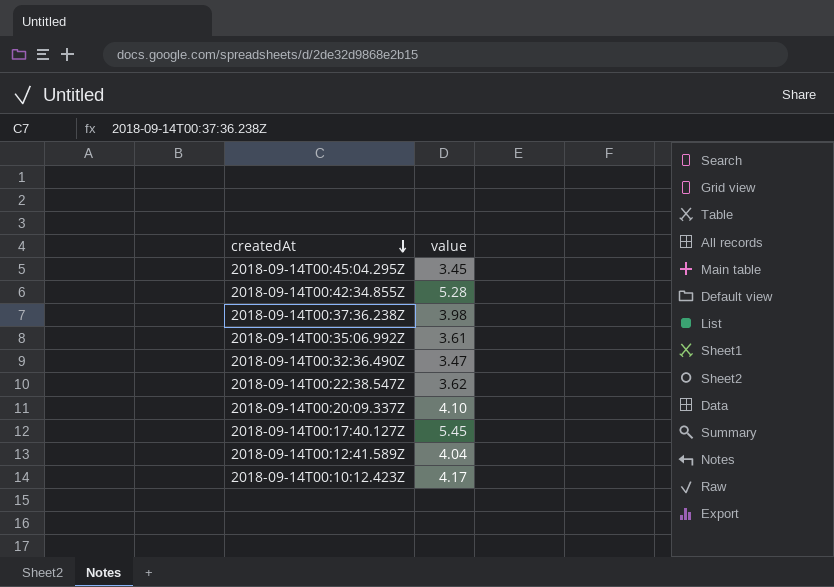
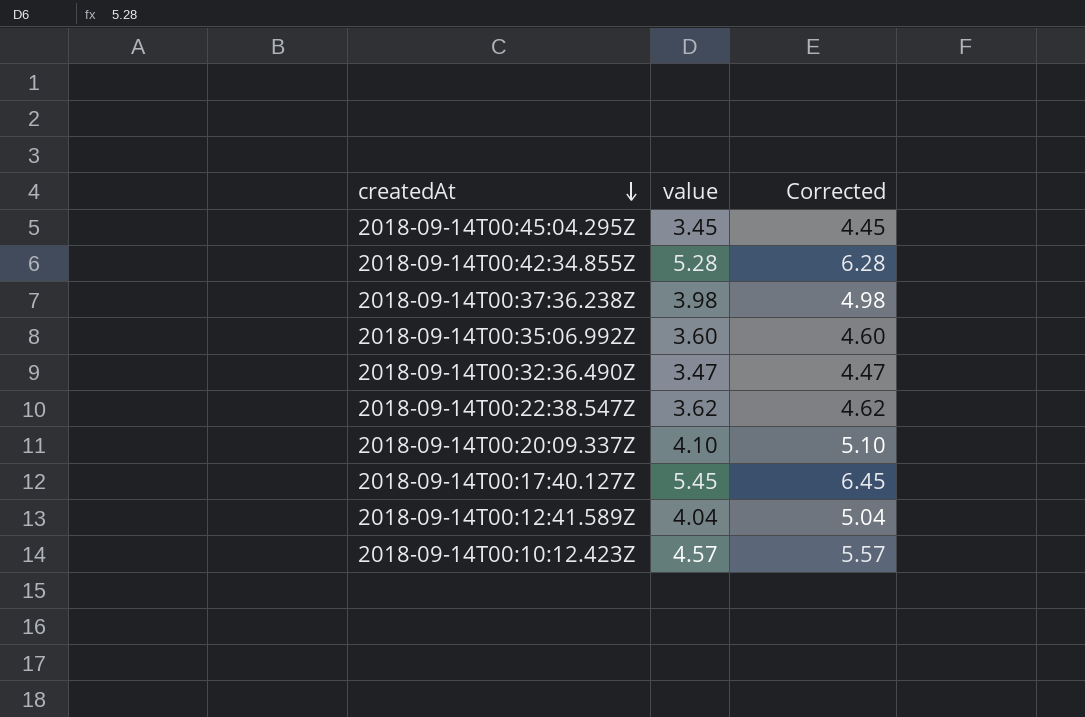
column Corrected | formula: none -> [value] + 1
2018-09-14T00:35:06.992Z | value: 3.61 -> 3.60
2018-09-14T00:10:12.423Z | value: 4.17 -> 4.57

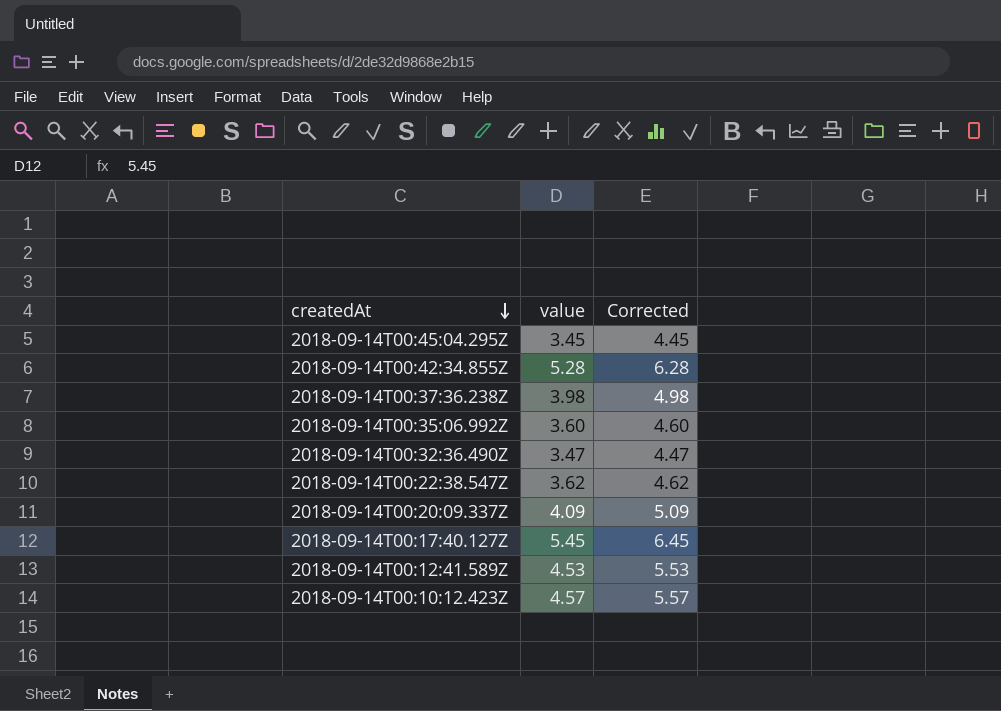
2018-09-14T00:20:09.337Z | value: 4.10 -> 4.09
2018-09-14T00:20:09.337Z | Corrected: 5.10 -> 5.09
2018-09-14T00:12:41.589Z | value: 4.04 -> 4.53
2018-09-14T00:12:41.589Z | Corrected: 5.04 -> 5.53

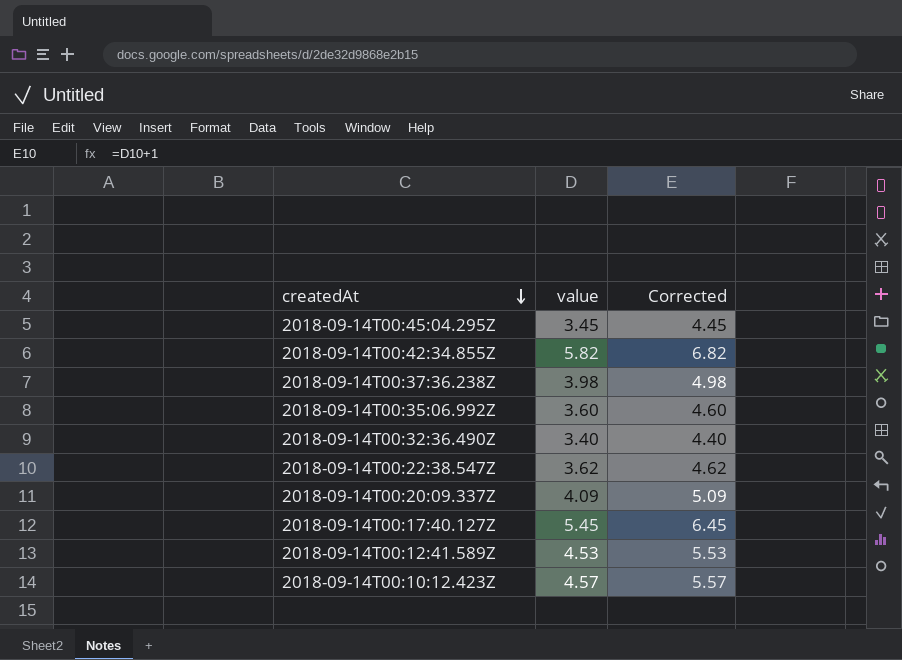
2018-09-14T00:42:34.855Z | value: 5.28 -> 5.82
2018-09-14T00:42:34.855Z | Corrected: 6.28 -> 6.82
2018-09-14T00:32:36.490Z | value: 3.47 -> 3.40
2018-09-14T00:32:36.490Z | Corrected: 4.47 -> 4.40

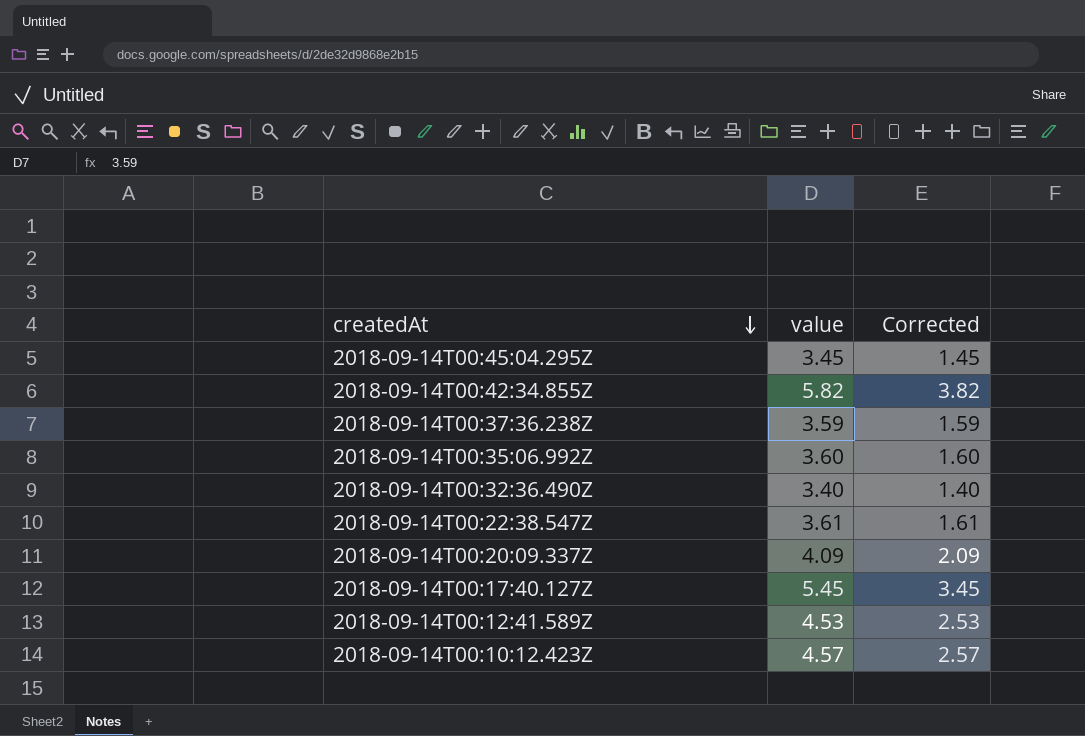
column Corrected | formula: [value] + 1 -> [value] - 2
2018-09-14T00:37:36.238Z | value: 3.98 -> 3.59
2018-09-14T00:22:38.547Z | value: 3.62 -> 3.61

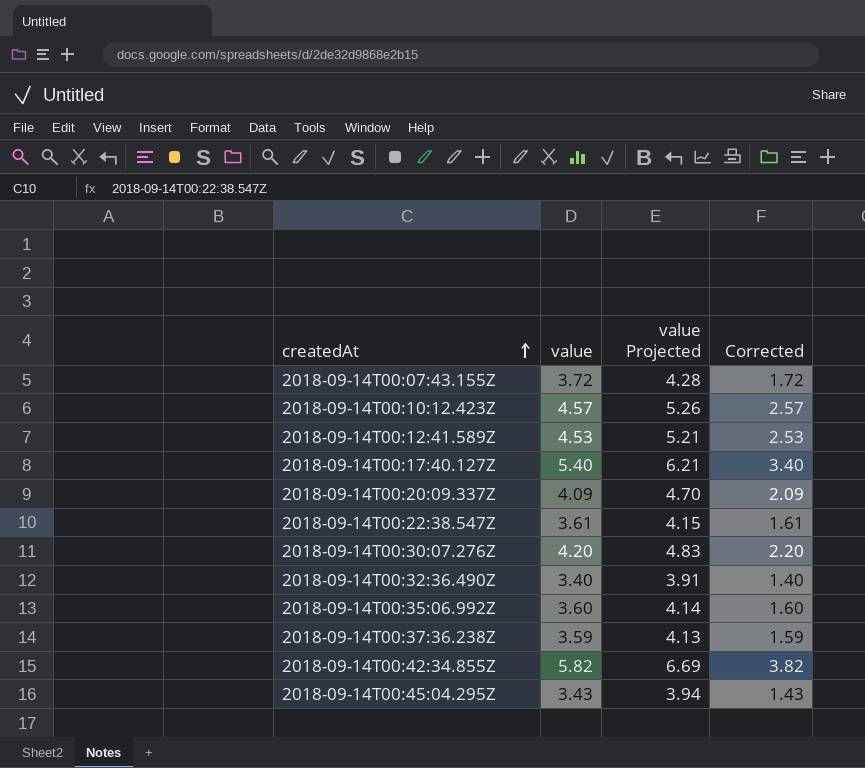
row order: createdAt descending -> createdAt ascending
column value Projected | formula: none -> [value] * 1.15
row 2018-09-14T00:07:43.155Z: none -> 3.72 | 4.28 | 1.72
2018-09-14T00:17:40.127Z | value: 5.45 -> 5.40
2018-09-14T00:17:40.127Z | Corrected: 3.45 -> 3.40
row 2018-09-14T00:30:07.276Z: none -> 4.20 | 4.83 | 2.20
2018-09-14T00:45:04.295Z | value: 3.45 -> 3.43
2018-09-14T00:45:04.295Z | Corrected: 1.45 -> 1.43

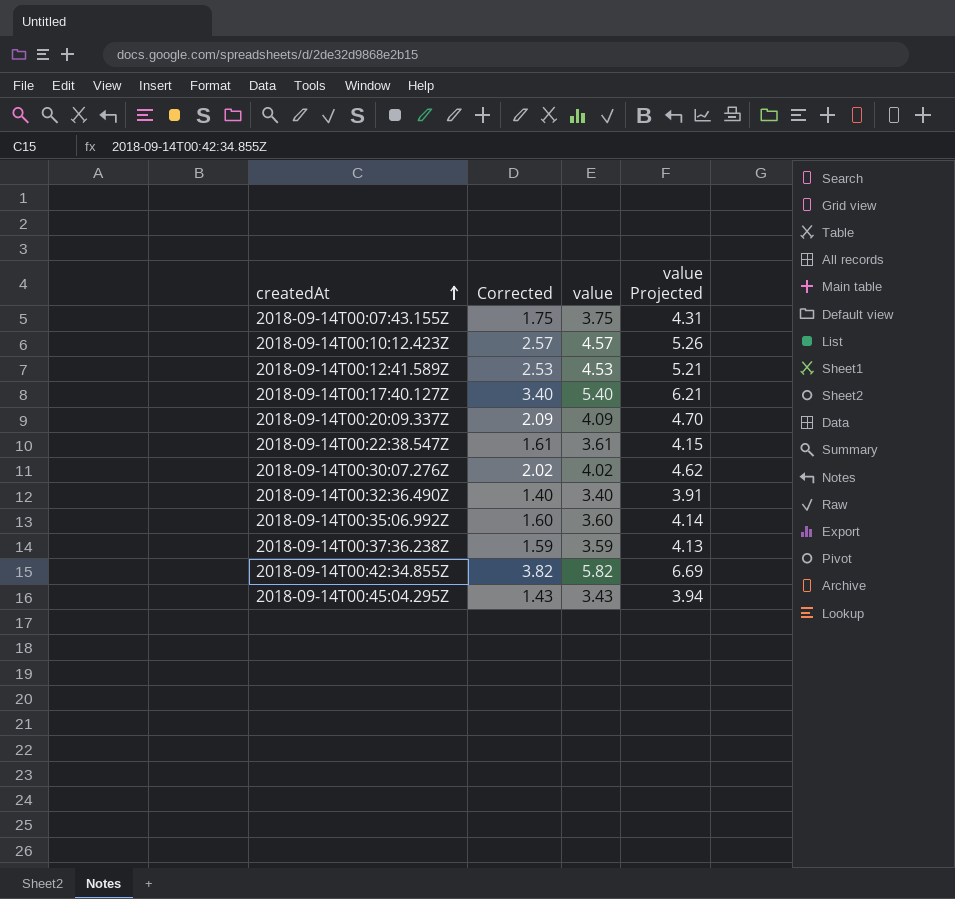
column Corrected | position: 4 -> 2
2018-09-14T00:07:43.155Z | Corrected: 1.72 -> 1.75
2018-09-14T00:07:43.155Z | value: 3.72 -> 3.75
2018-09-14T00:07:43.155Z | value Projected: 4.28 -> 4.31
2018-09-14T00:30:07.276Z | Corrected: 2.20 -> 2.02
2018-09-14T00:30:07.276Z | value: 4.20 -> 4.02
2018-09-14T00:30:07.276Z | value Projected: 4.83 -> 4.62

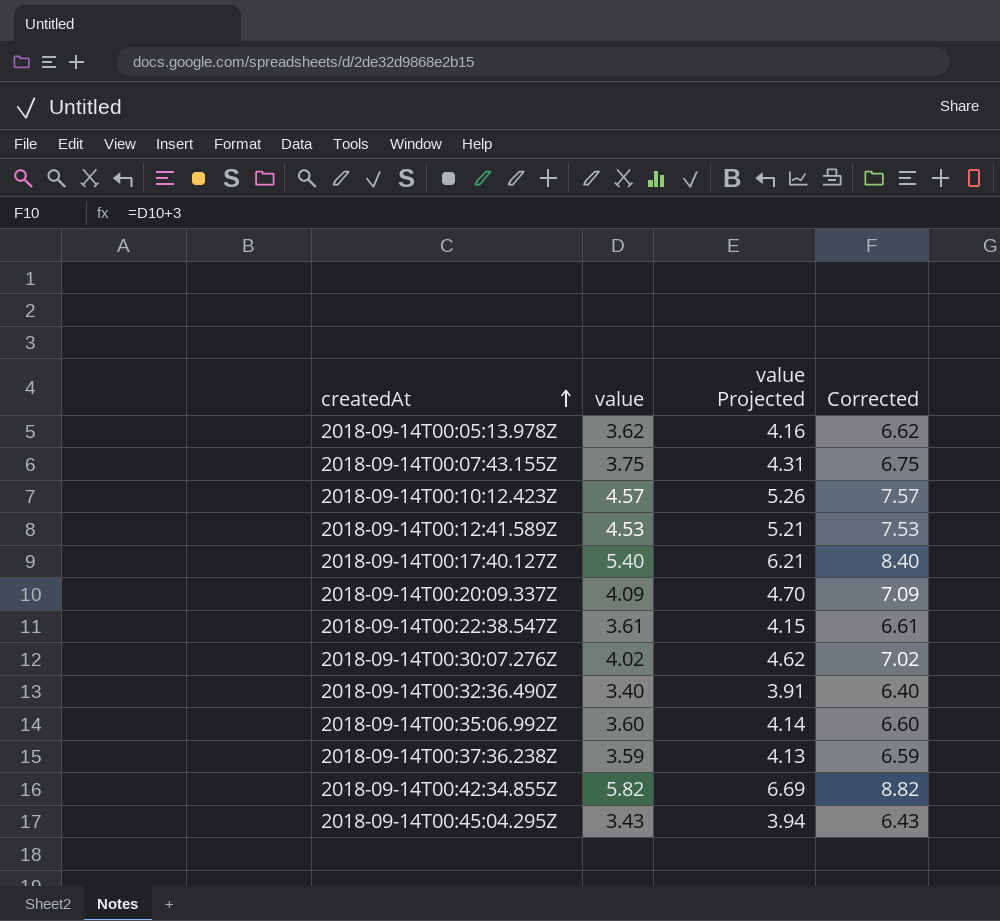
column Corrected | formula: [value] - 2 -> [value] + 3
column Corrected | position: 2 -> 4
row 2018-09-14T00:05:13.978Z: none -> 3.62 | 4.16 | 6.62

